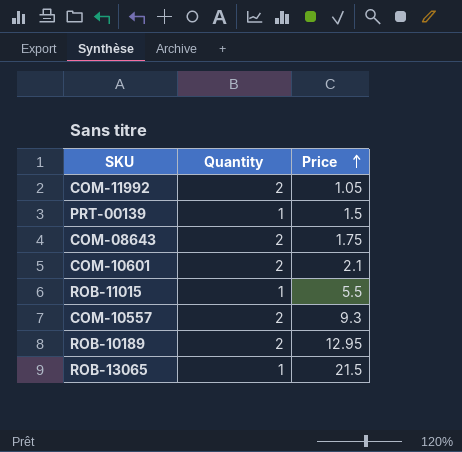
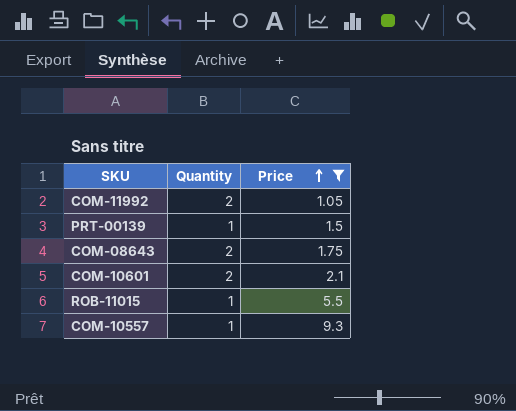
filter: none -> Price <= 9.3
COM-10557 | Quantity: 2 -> 1

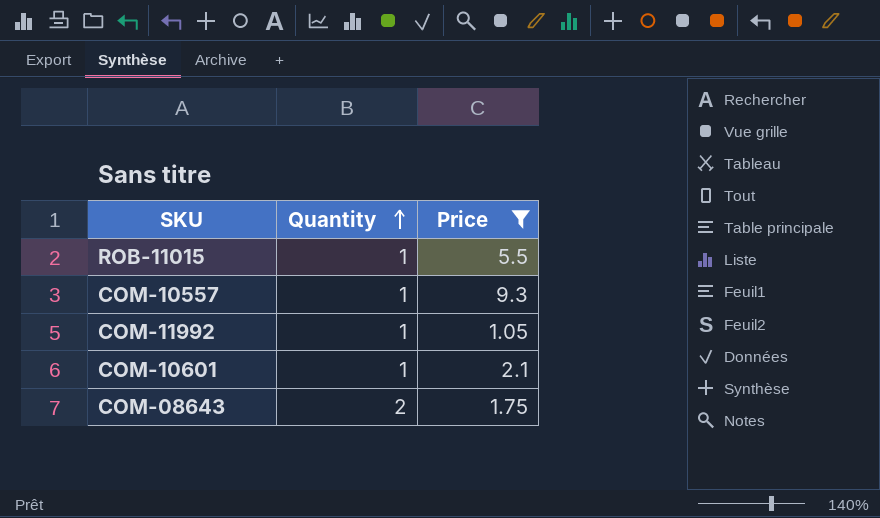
row order: Price ascending -> Quantity ascending
row PRT-00139: 1 | 1.5 -> none
COM-11992 | Quantity: 2 -> 1
COM-10601 | Quantity: 2 -> 1

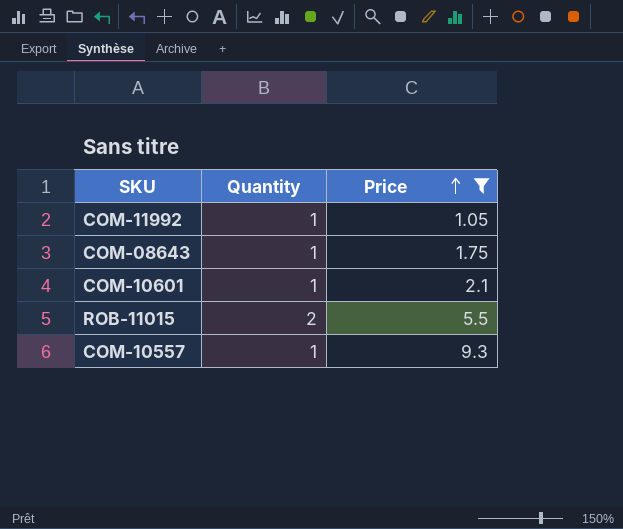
row order: Quantity ascending -> Price ascending
COM-08643 | Quantity: 2 -> 1
ROB-11015 | Quantity: 1 -> 2

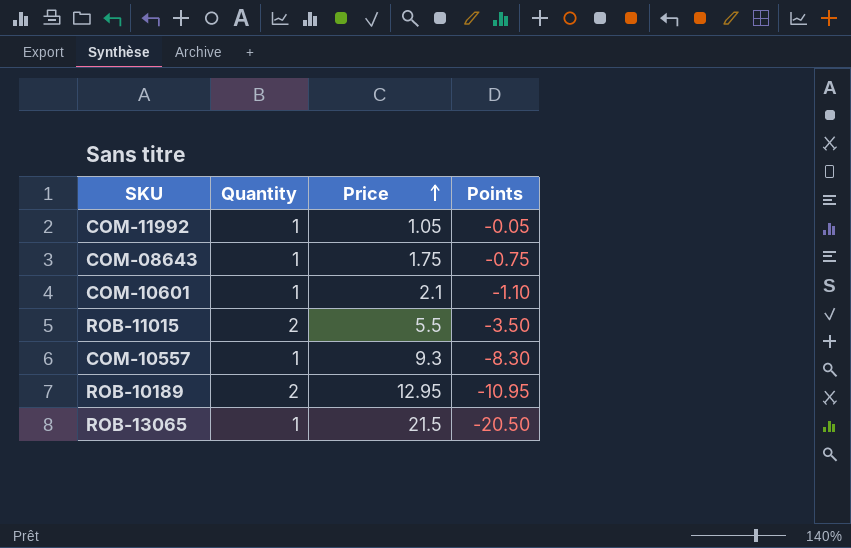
filter: Price <= 9.3 -> none
column Points | formula: none -> [Quantity] - [Price]

